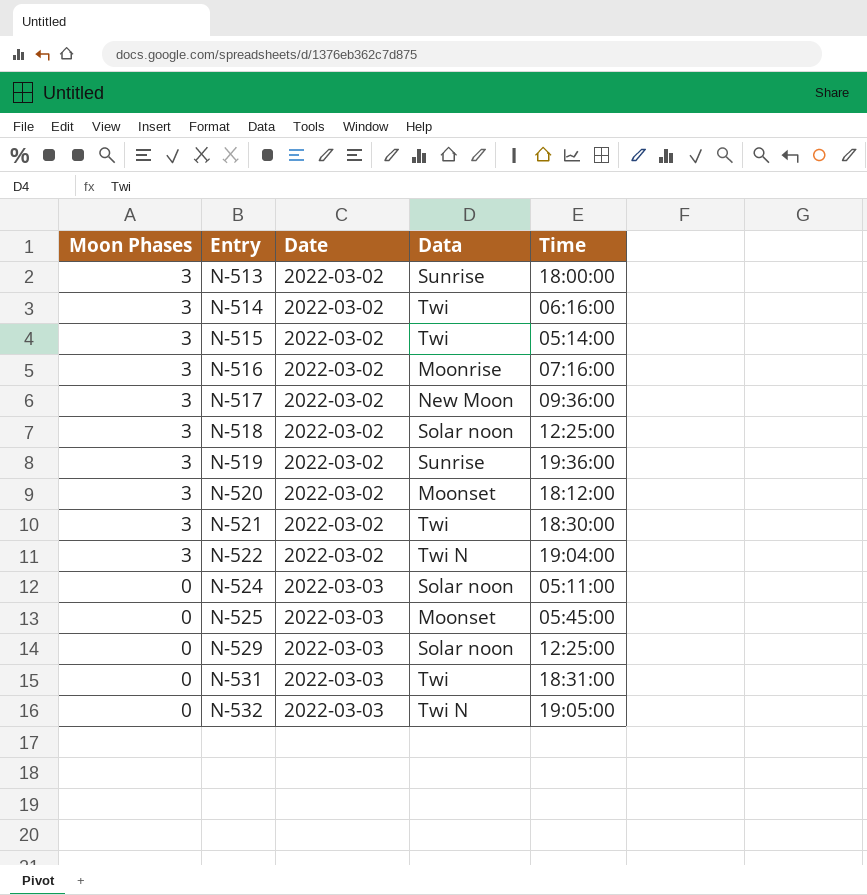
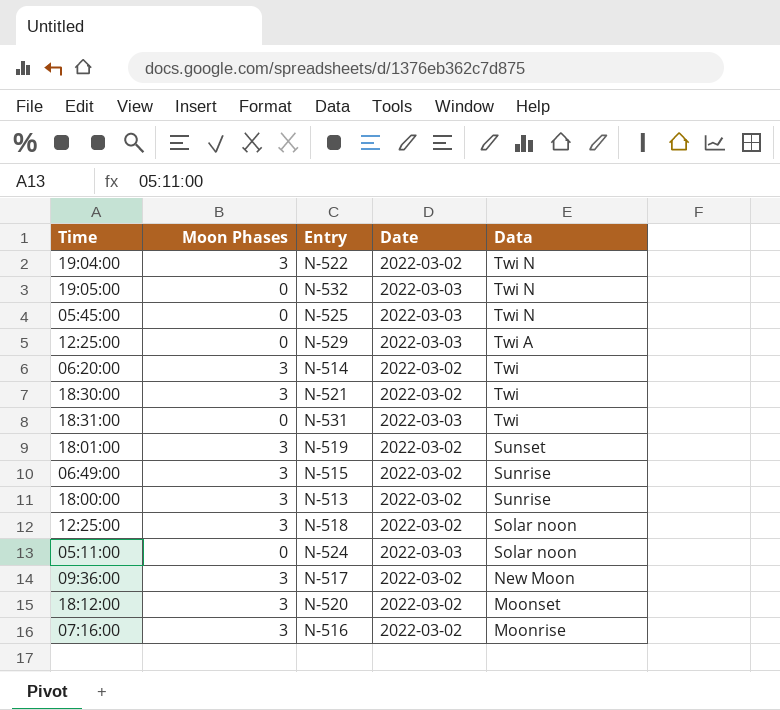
row order: Moon Phases descending -> Data descending
column Time | position: 5 -> 1
N-525 | Data: Moonset -> Twi N
N-529 | Data: Solar noon -> Twi A
N-514 | Time: 06:16:00 -> 06:20:00
N-519 | Time: 19:36:00 -> 18:01:00
N-519 | Data: Sunrise -> Sunset
N-515 | Time: 05:14:00 -> 06:49:00
N-515 | Data: Twi -> Sunrise

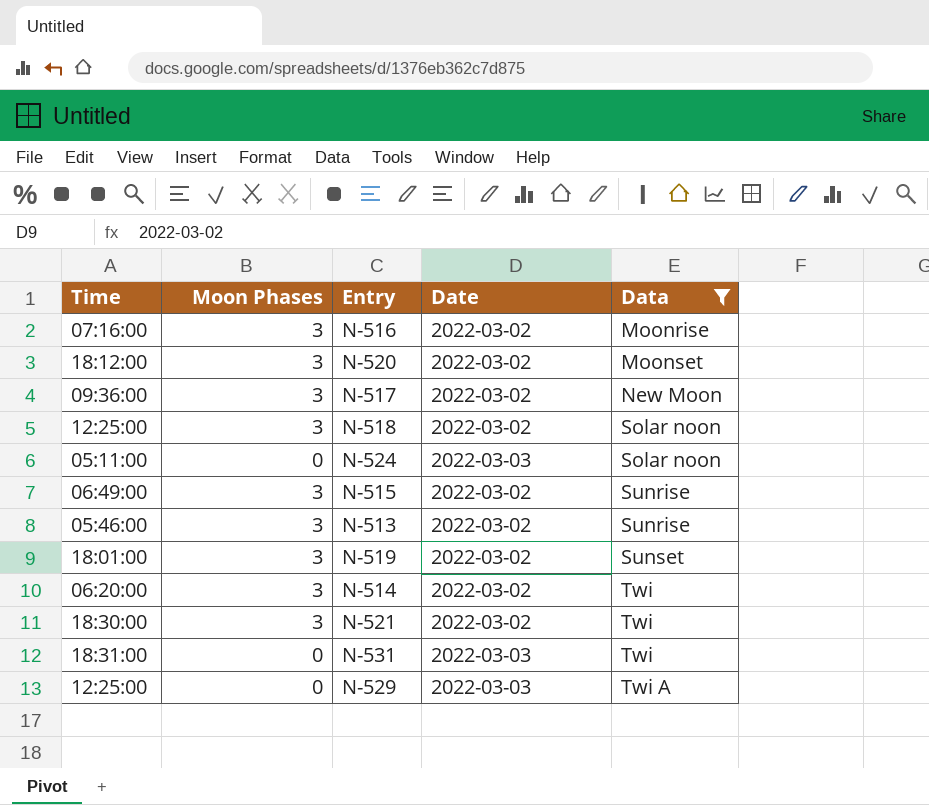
filter: none -> Data != Twi N
row order: Data descending -> Data ascending
N-513 | Time: 18:00:00 -> 05:46:00

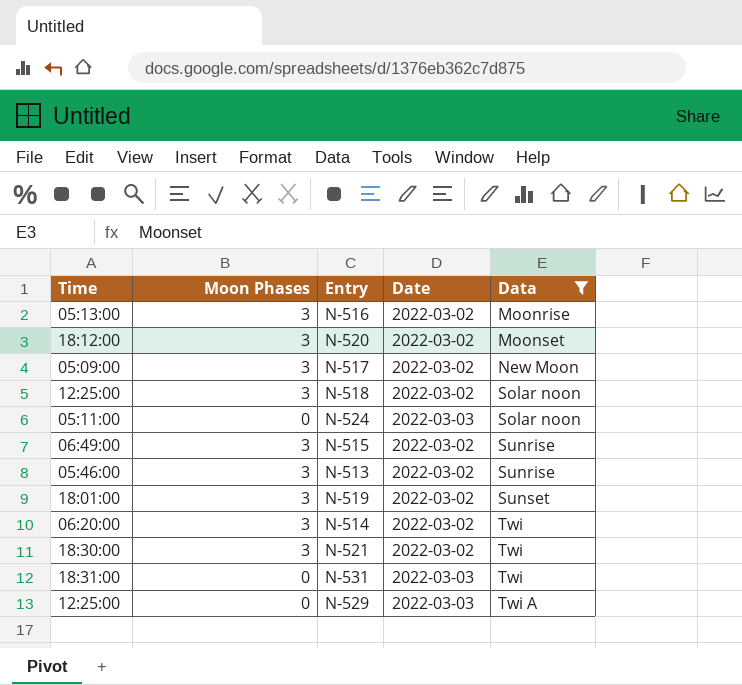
N-516 | Time: 07:16:00 -> 05:13:00
N-517 | Time: 09:36:00 -> 05:09:00

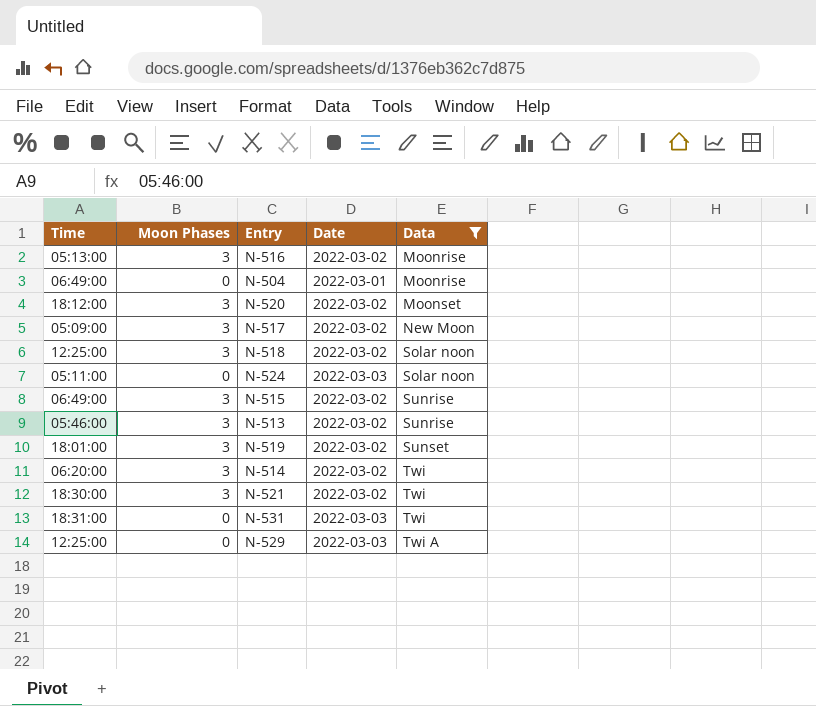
row N-504: none -> 06:49:00 | 0 | 2022-03-01 | Moonrise

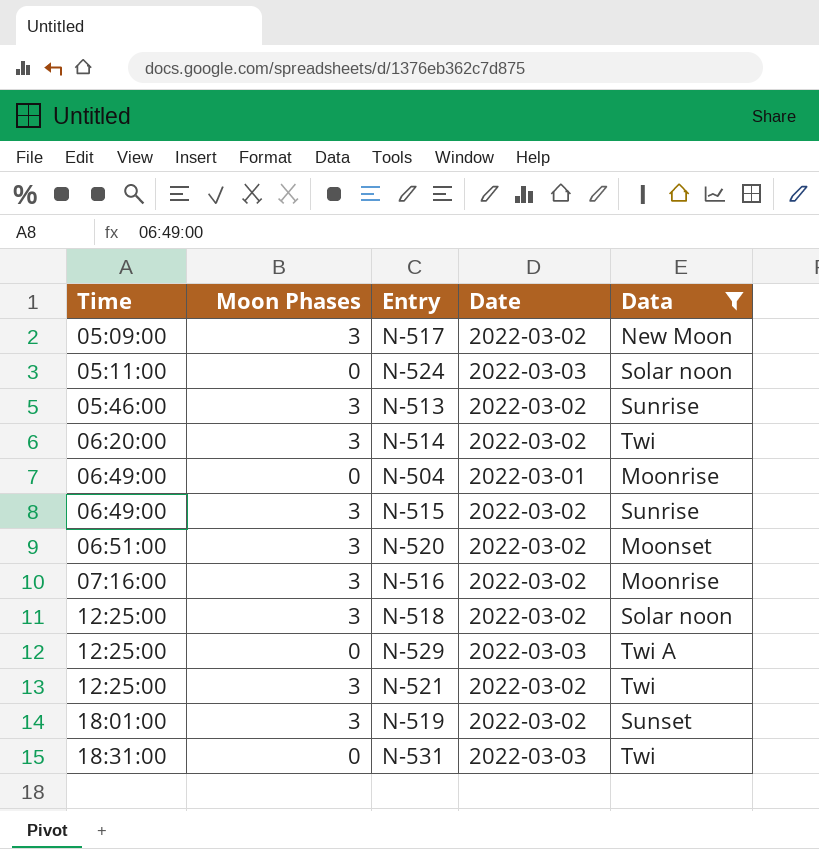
row order: Data ascending -> Time ascending
N-520 | Time: 18:12:00 -> 06:51:00
N-516 | Time: 05:13:00 -> 07:16:00
N-521 | Time: 18:30:00 -> 12:25:00

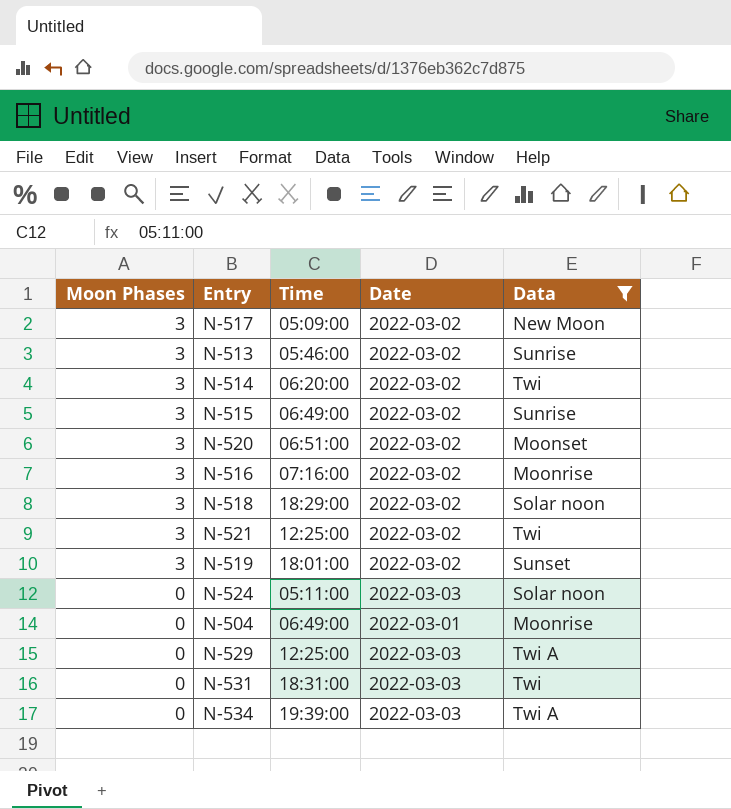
row order: Time ascending -> Moon Phases descending
column Time | position: 1 -> 3
N-518 | Time: 12:25:00 -> 18:29:00
row N-534: none -> 0 | 19:39:00 | 2022-03-03 | Twi A

